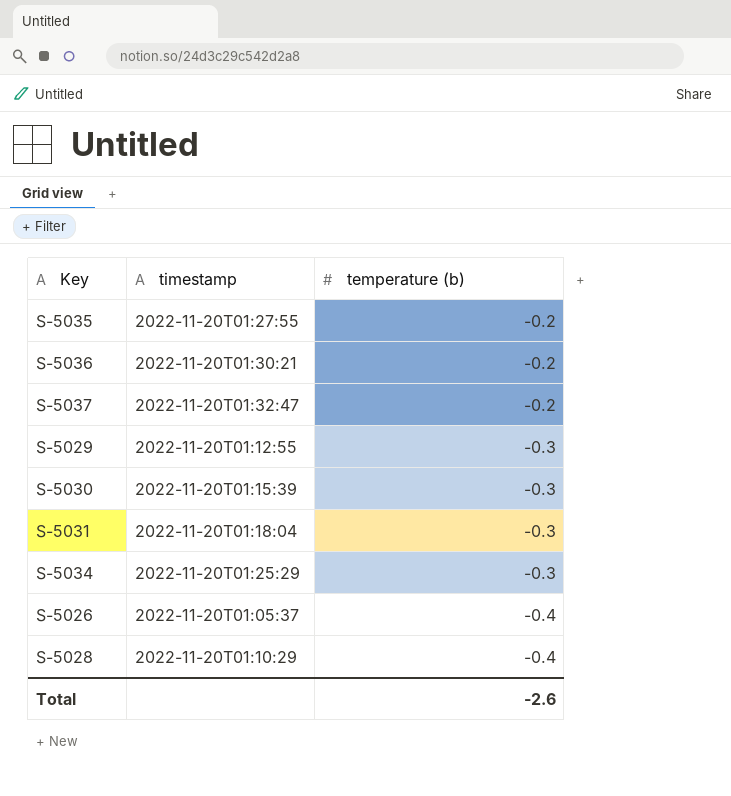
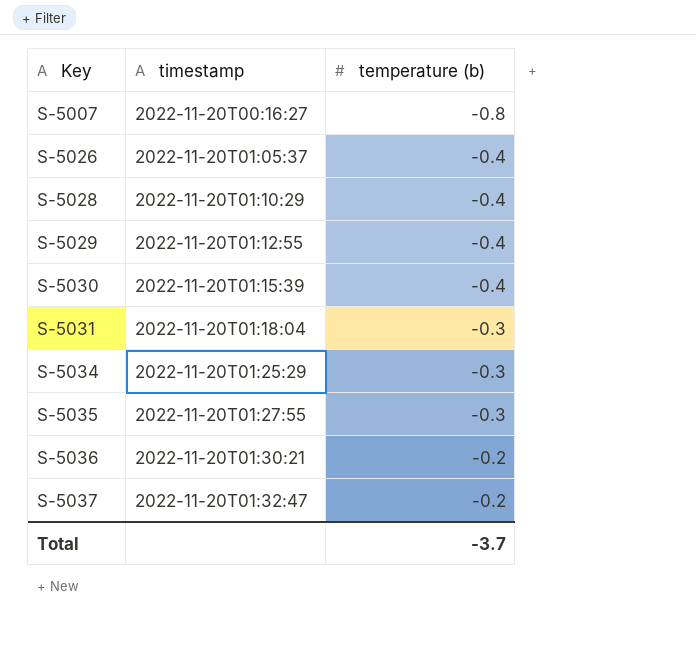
row order: temperature (b) descending -> Key ascending
row S-5007: none -> 2022-11-20T00:16:27 | -0.8
S-5029 | temperature (b): -0.3 -> -0.4
S-5030 | temperature (b): -0.3 -> -0.4
S-5035 | temperature (b): -0.2 -> -0.3
Total | temperature (b): -2.6 -> -3.7

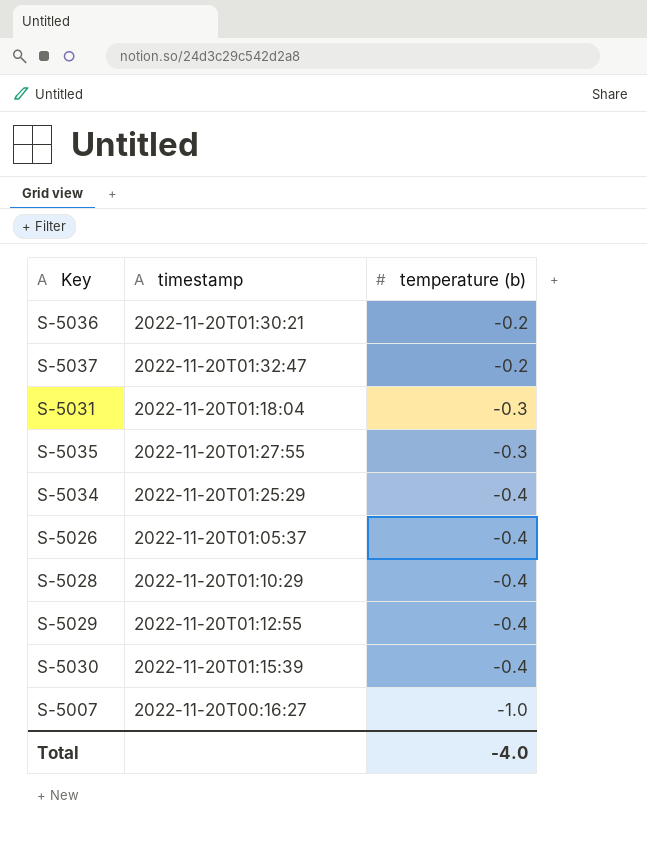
row order: Key ascending -> temperature (b) descending
S-5034 | temperature (b): -0.3 -> -0.4
S-5007 | temperature (b): -0.8 -> -1.0
Total | temperature (b): -3.7 -> -4.0

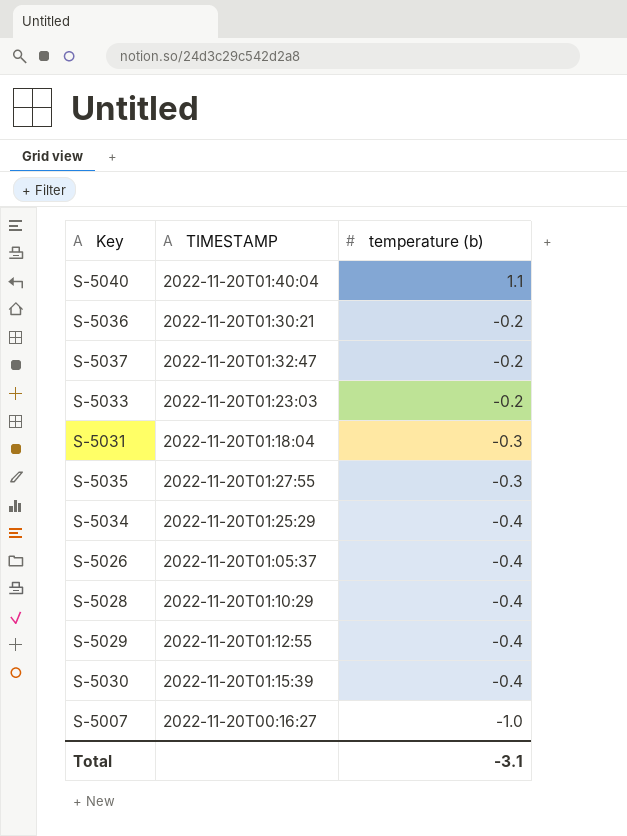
column name: timestamp -> TIMESTAMP
row S-5040: none -> 2022-11-20T01:40:04 | 1.1
row S-5033: none -> 2022-11-20T01:23:03 | -0.2
Total | temperature (b): -4.0 -> -3.1

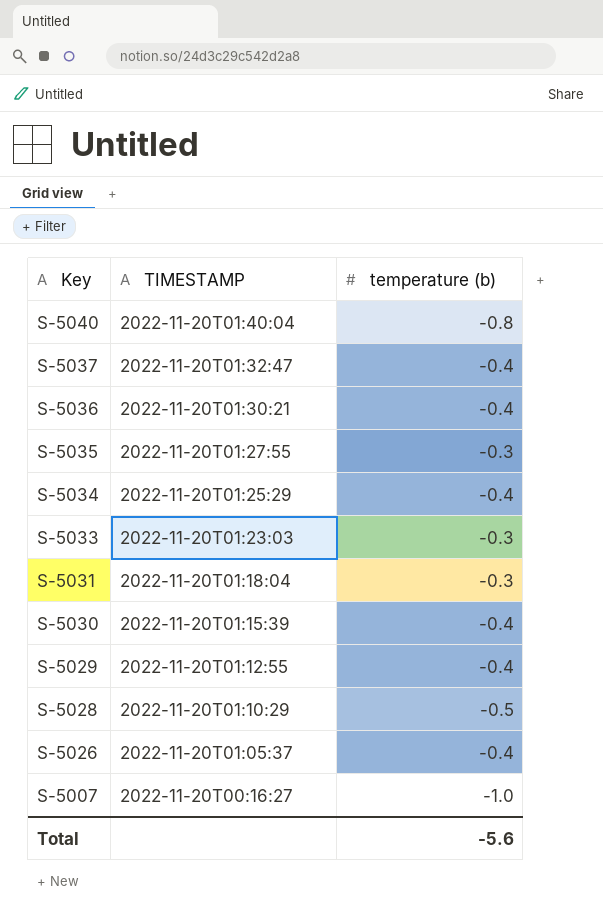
row order: temperature (b) descending -> Key descending
S-5040 | temperature (b): 1.1 -> -0.8
S-5037 | temperature (b): -0.2 -> -0.4
S-5036 | temperature (b): -0.2 -> -0.4
S-5033 | temperature (b): -0.2 -> -0.3
S-5028 | temperature (b): -0.4 -> -0.5
Total | temperature (b): -3.1 -> -5.6

